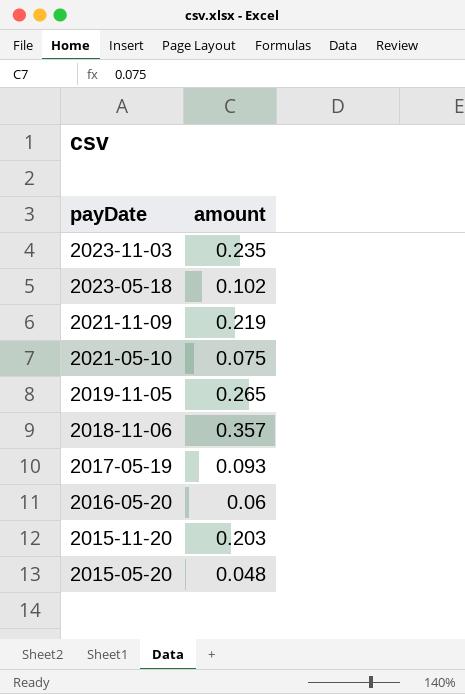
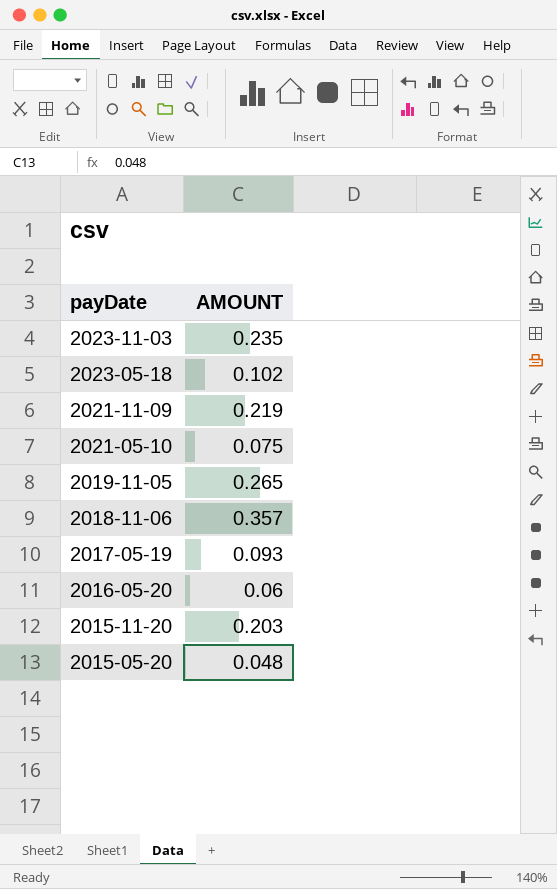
column name: amount -> AMOUNT

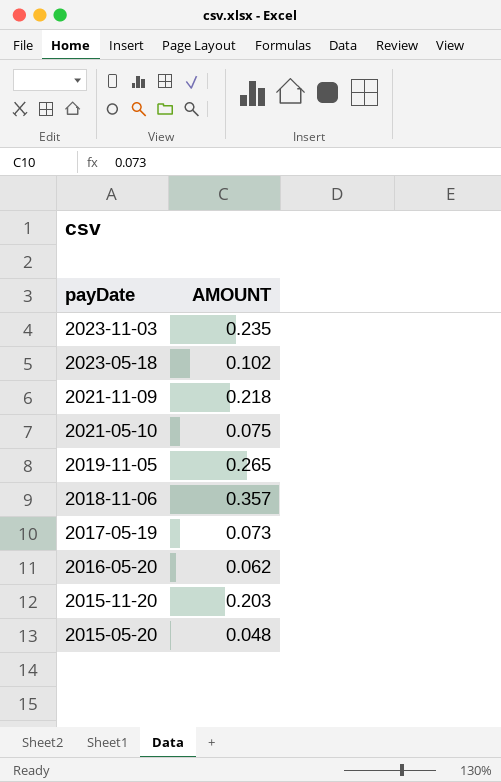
2021-11-09 | AMOUNT: 0.219 -> 0.218
2017-05-19 | AMOUNT: 0.093 -> 0.073
2016-05-20 | AMOUNT: 0.06 -> 0.062

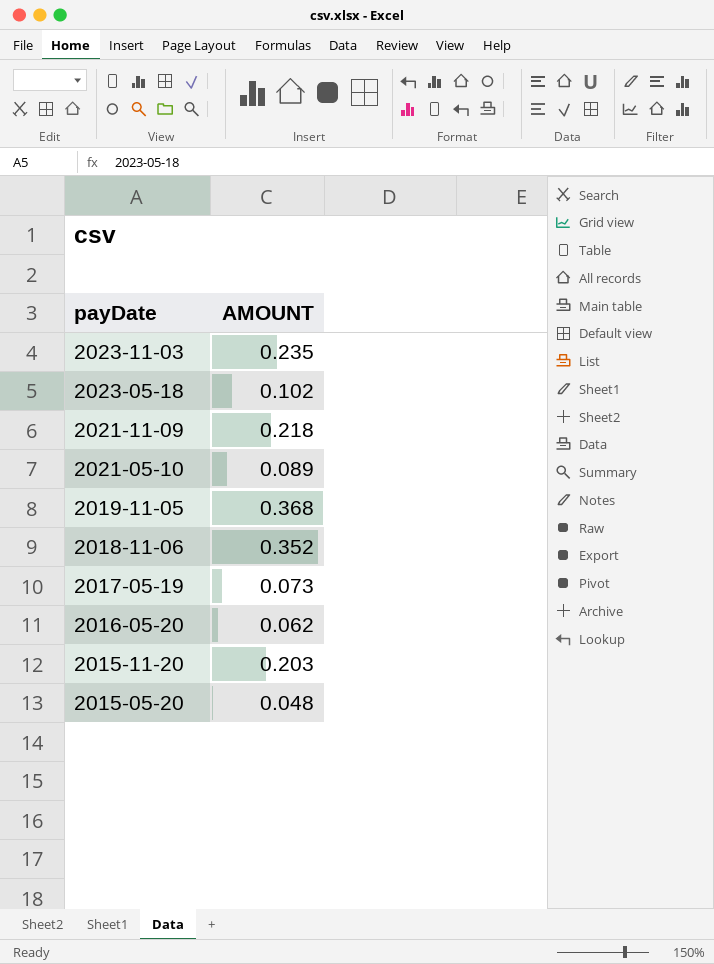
2021-05-10 | AMOUNT: 0.075 -> 0.089
2019-11-05 | AMOUNT: 0.265 -> 0.368
2018-11-06 | AMOUNT: 0.357 -> 0.352

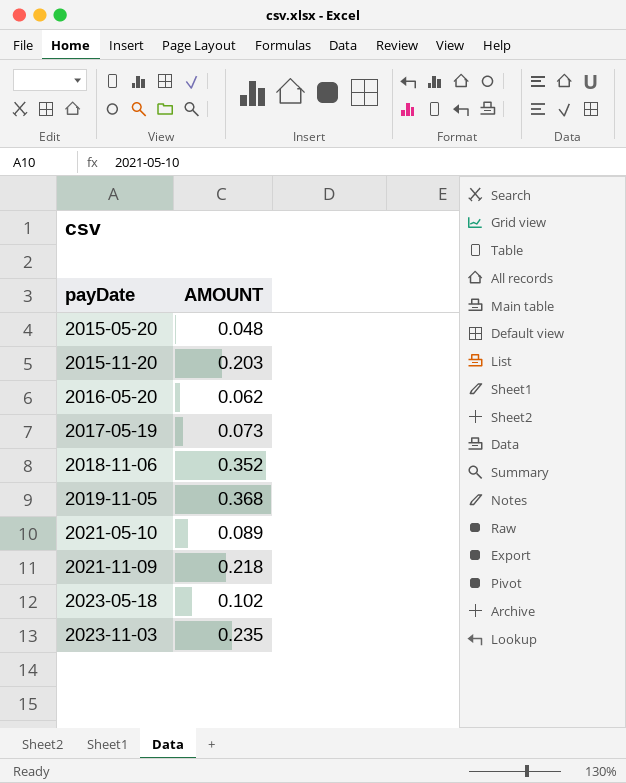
row order: payDate descending -> payDate ascending

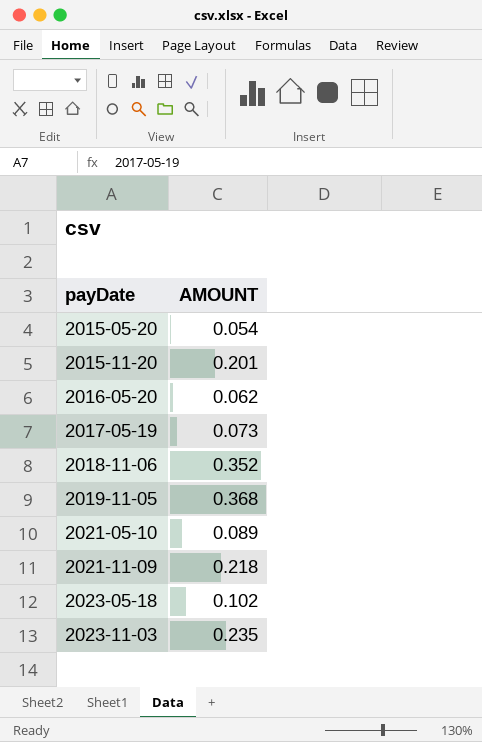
2015-05-20 | AMOUNT: 0.048 -> 0.054
2015-11-20 | AMOUNT: 0.203 -> 0.201

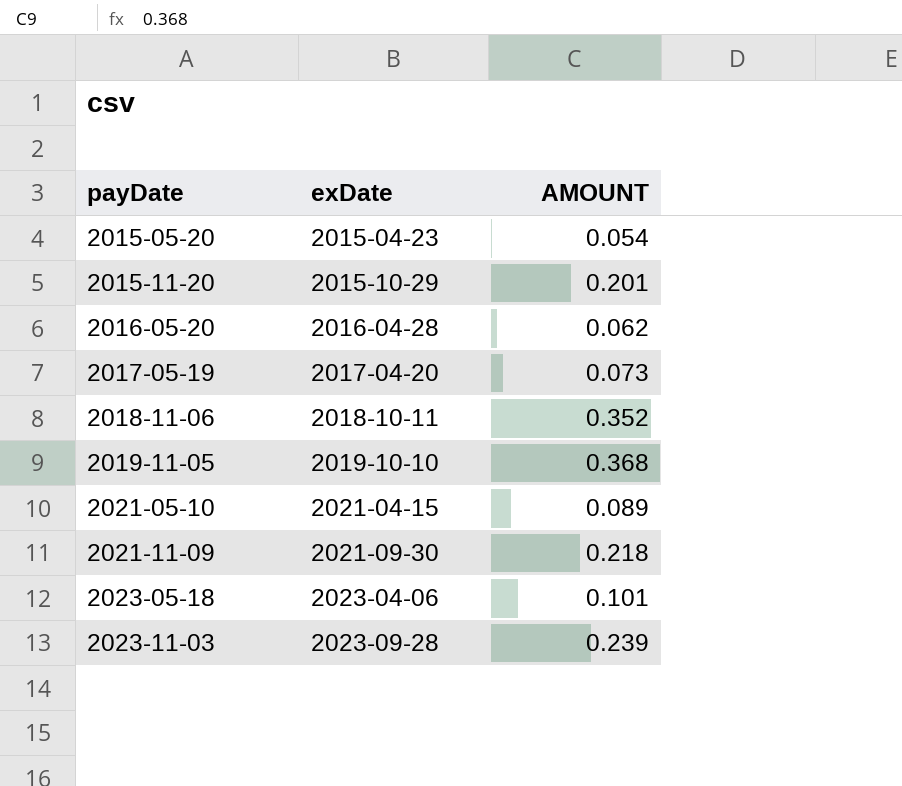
column exDate | position: none -> 2
2023-05-18 | AMOUNT: 0.102 -> 0.101
2023-11-03 | AMOUNT: 0.235 -> 0.239

